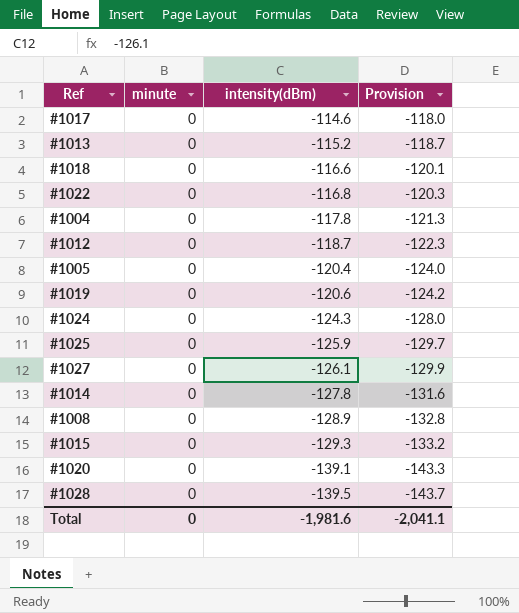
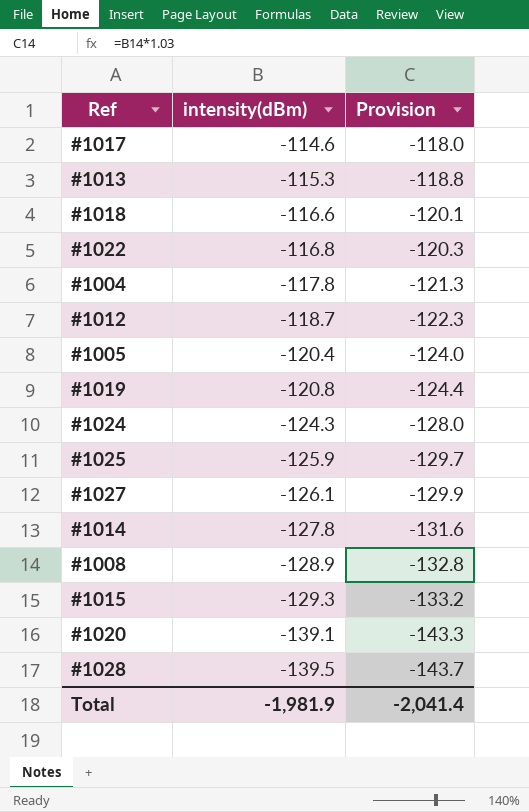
column minute | position: 2 -> none
#1013 | intensity(dBm): -115.2 -> -115.3
#1013 | Provision: -118.7 -> -118.8
#1019 | intensity(dBm): -120.6 -> -120.8
#1019 | Provision: -124.2 -> -124.4
Total | intensity(dBm): -1,981.6 -> -1,981.9
Total | Provision: -2,041.1 -> -2,041.4

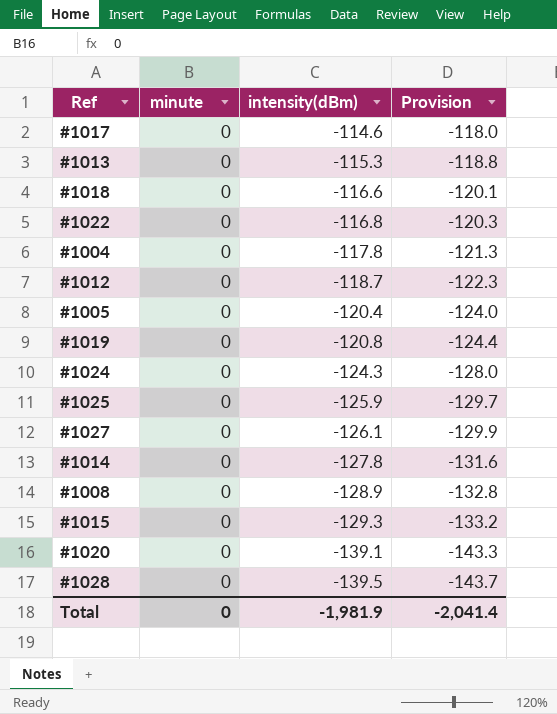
column minute | position: none -> 2

